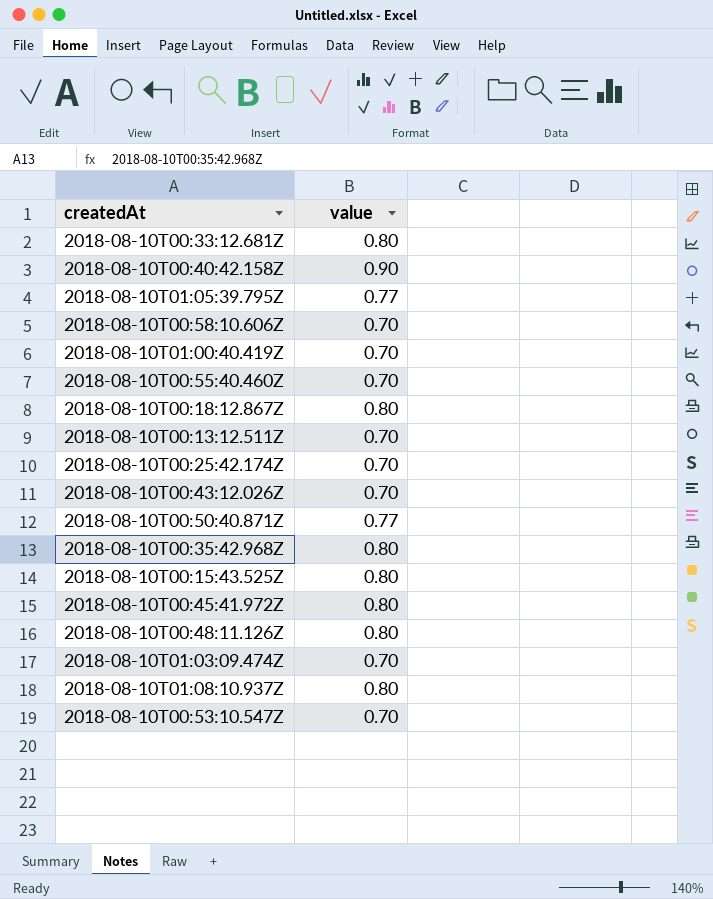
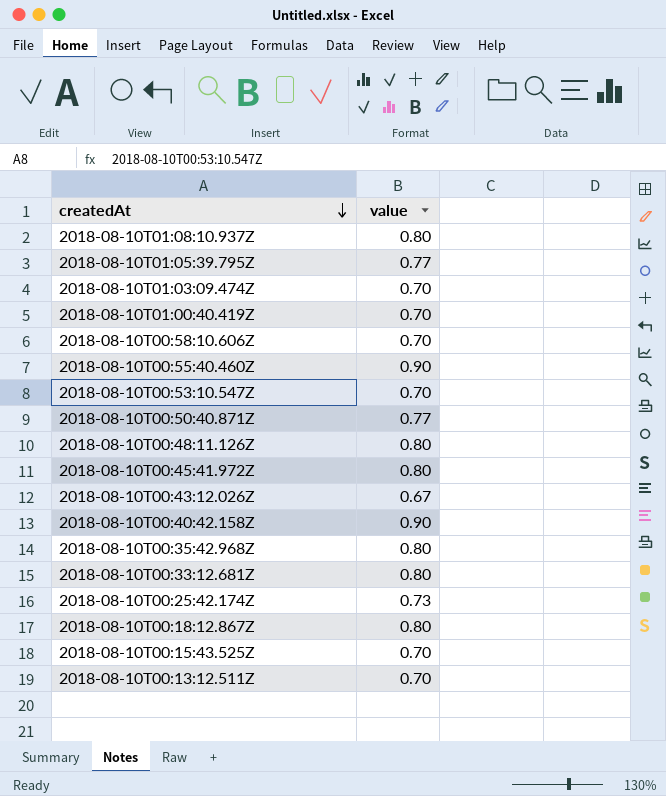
row order: none -> createdAt descending
2018-08-10T00:55:40.460Z | value: 0.70 -> 0.90
2018-08-10T00:43:12.026Z | value: 0.70 -> 0.67
2018-08-10T00:25:42.174Z | value: 0.70 -> 0.73
2018-08-10T00:15:43.525Z | value: 0.80 -> 0.70

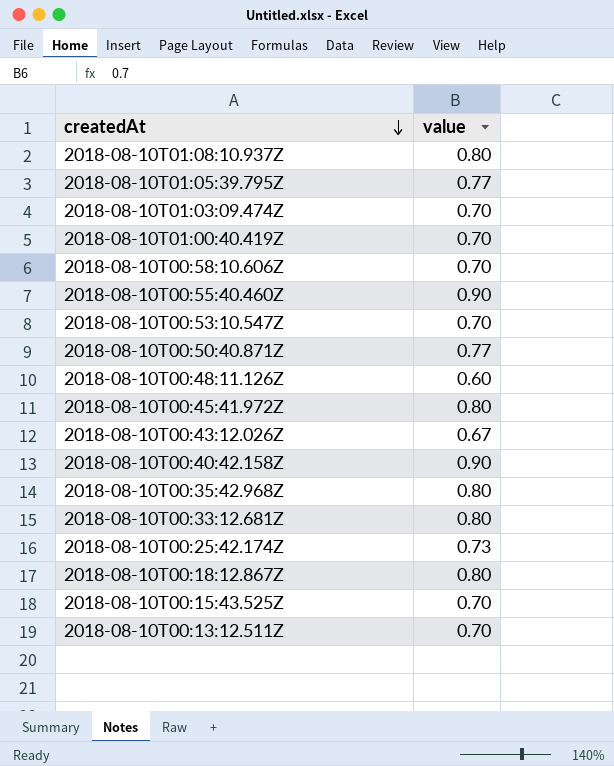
2018-08-10T00:48:11.126Z | value: 0.80 -> 0.60

